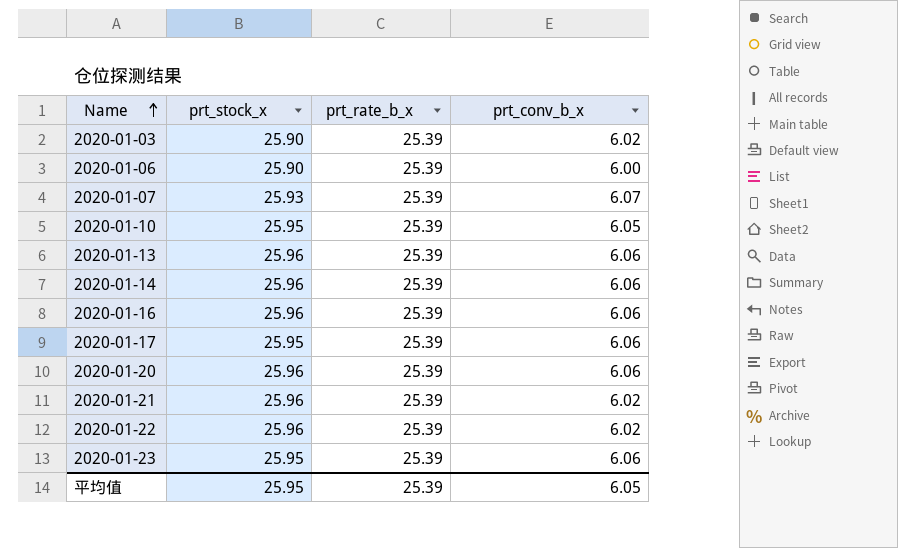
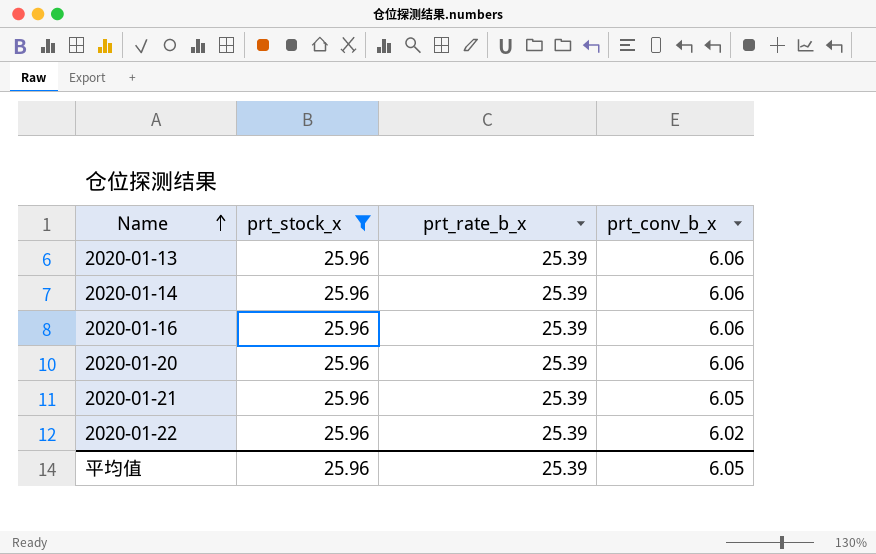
filter: none -> prt_stock_x = 25.96
2020-01-21 | prt_conv_b_x: 6.02 -> 6.05
平均值 | prt_stock_x: 25.95 -> 25.96

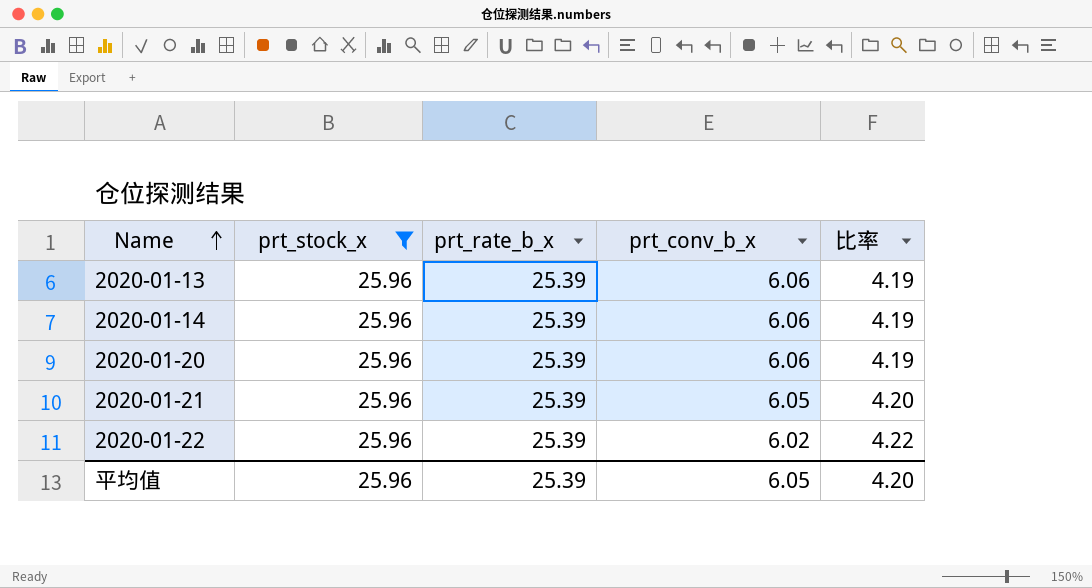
column 比率 | formula: none -> [prt_rate_b_x] / [prt_conv_b_x]
row 2020-01-16: 25.96 | 25.39 | 6.06 -> none

